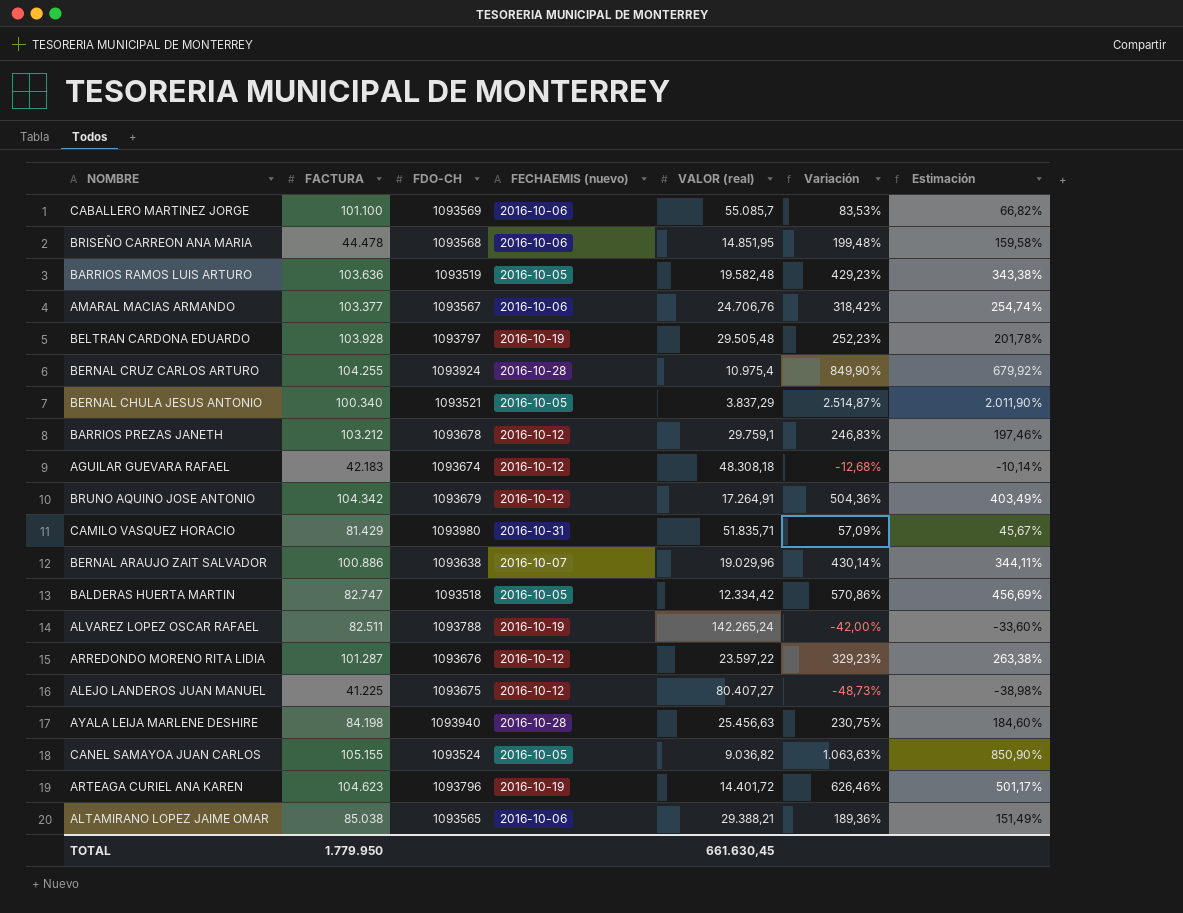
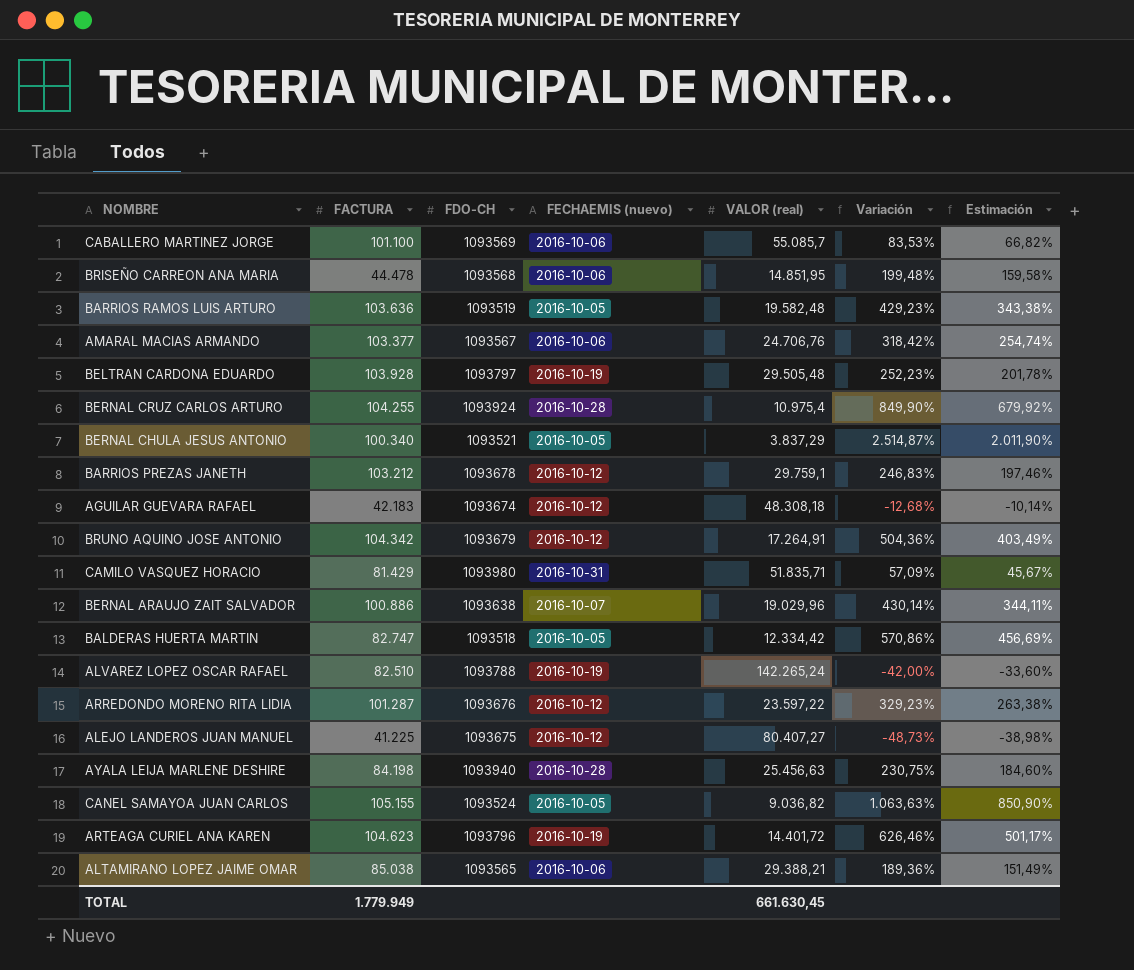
ALVAREZ LOPEZ OSCAR RAFAEL | FACTURA: 82.511 -> 82.510
TOTAL | FACTURA: 1.779.950 -> 1.779.949

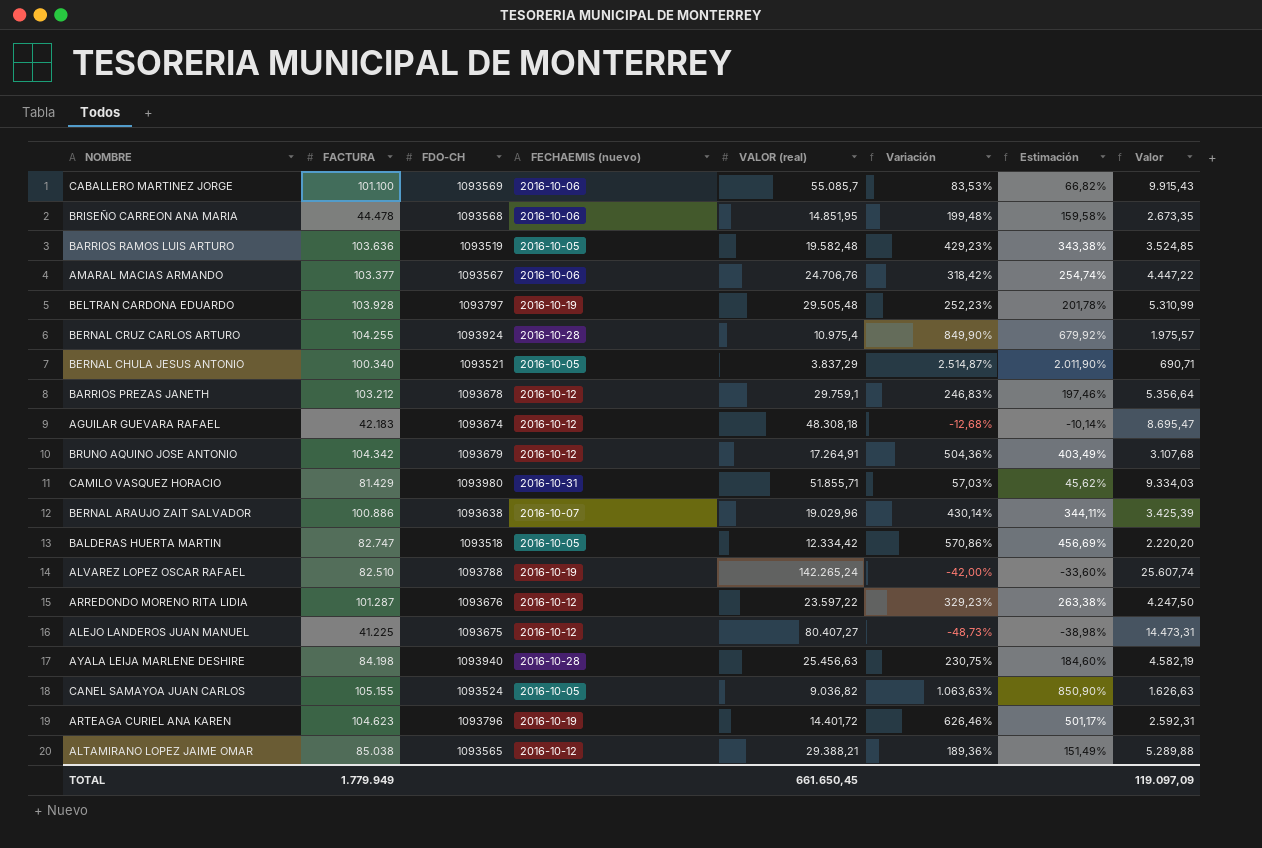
column Valor | formula: none -> [VALOR (real)] * 0,18
CAMILO VASQUEZ HORACIO | VALOR (real): 51.835,71 -> 51.855,71
CAMILO VASQUEZ HORACIO | Variación: 57,09% -> 57,03%
CAMILO VASQUEZ HORACIO | Estimación: 45,67% -> 45,62%
ALTAMIRANO LOPEZ JAIME OMAR | FECHAEMIS (nuevo): 2016-10-06 -> 2016-10-12
TOTAL | VALOR (real): 661.630,45 -> 661.650,45

